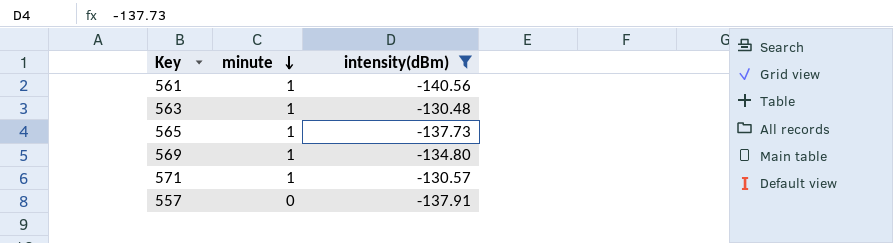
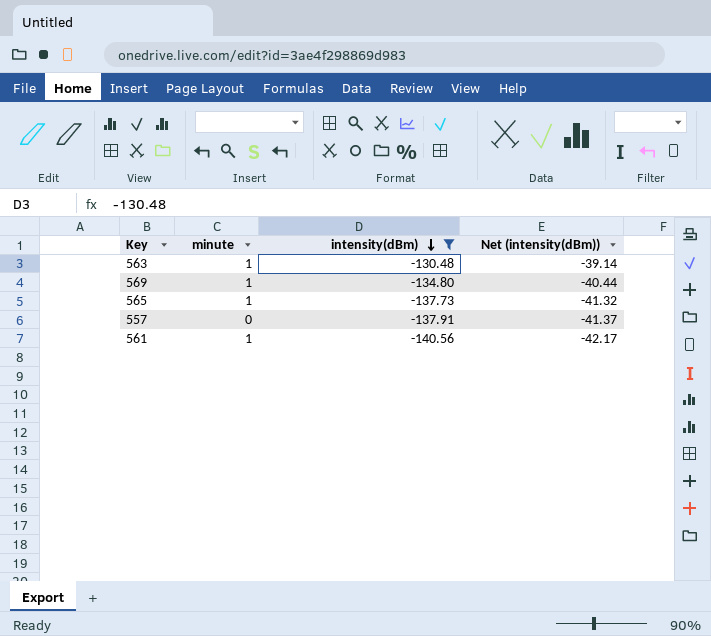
row order: minute descending -> intensity(dBm) descending
column Net (intensity(dBm)) | formula: none -> [intensity(dBm)] * 0.3
row 571: 1 | -130.57 -> none

